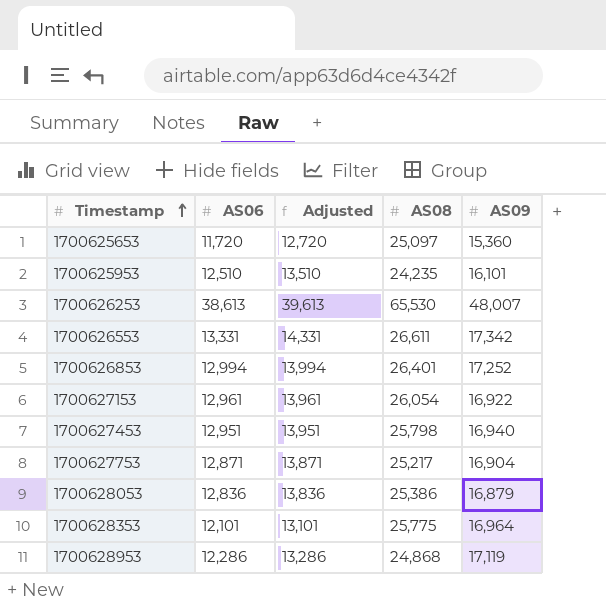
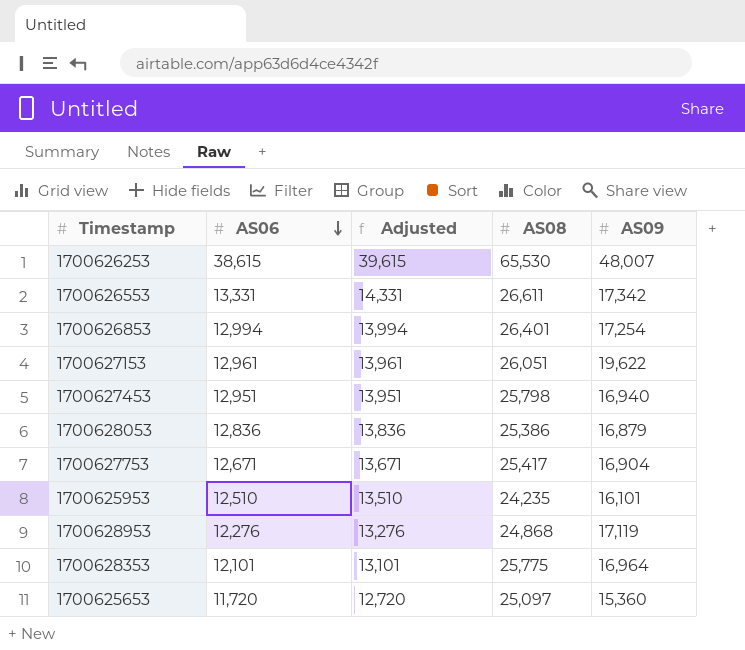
row order: Timestamp ascending -> AS06 descending
1700626253 | AS06: 38,613 -> 38,615
1700626253 | Adjusted: 39,613 -> 39,615
1700626853 | AS09: 17,252 -> 17,254
1700627153 | AS08: 26,054 -> 26,051
1700627153 | AS09: 16,922 -> 19,622
1700627753 | AS06: 12,871 -> 12,671
1700627753 | Adjusted: 13,871 -> 13,671
1700627753 | AS08: 25,217 -> 25,417
1700628953 | AS06: 12,286 -> 12,276
1700628953 | Adjusted: 13,286 -> 13,276

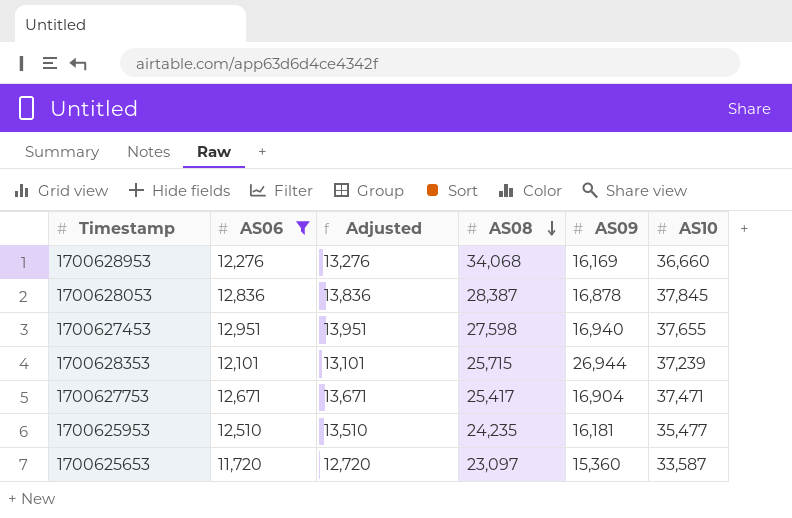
filter: none -> AS06 <= 12,951
row order: AS06 descending -> AS08 descending
column AS10 | position: none -> 6
1700628953 | AS08: 24,868 -> 34,068
1700628953 | AS09: 17,119 -> 16,169
1700628053 | AS08: 25,386 -> 28,387
1700628053 | AS09: 16,879 -> 16,878
1700627453 | AS08: 25,798 -> 27,598
1700628353 | AS08: 25,775 -> 25,715
1700628353 | AS09: 16,964 -> 26,944
1700625953 | AS09: 16,101 -> 16,181
1700625653 | AS08: 25,097 -> 23,097

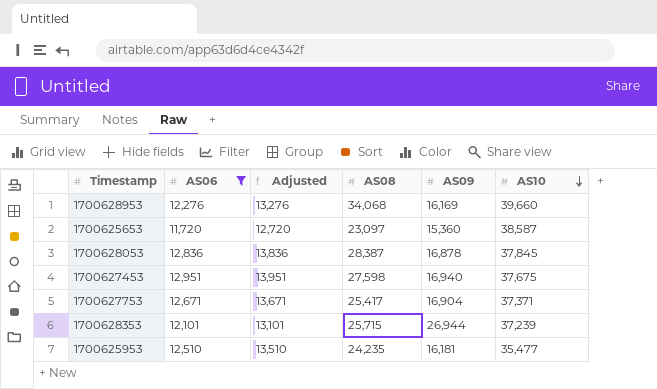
row order: AS08 descending -> AS10 descending
1700628953 | AS10: 36,660 -> 39,660
1700625653 | AS10: 33,587 -> 38,587
1700627453 | AS10: 37,655 -> 37,675
1700627753 | AS10: 37,471 -> 37,371

